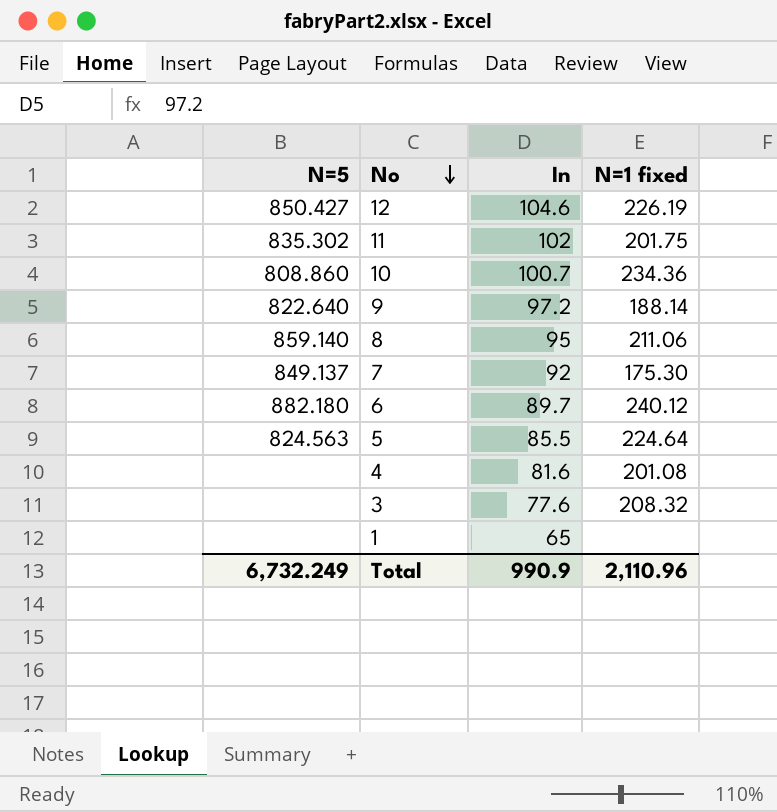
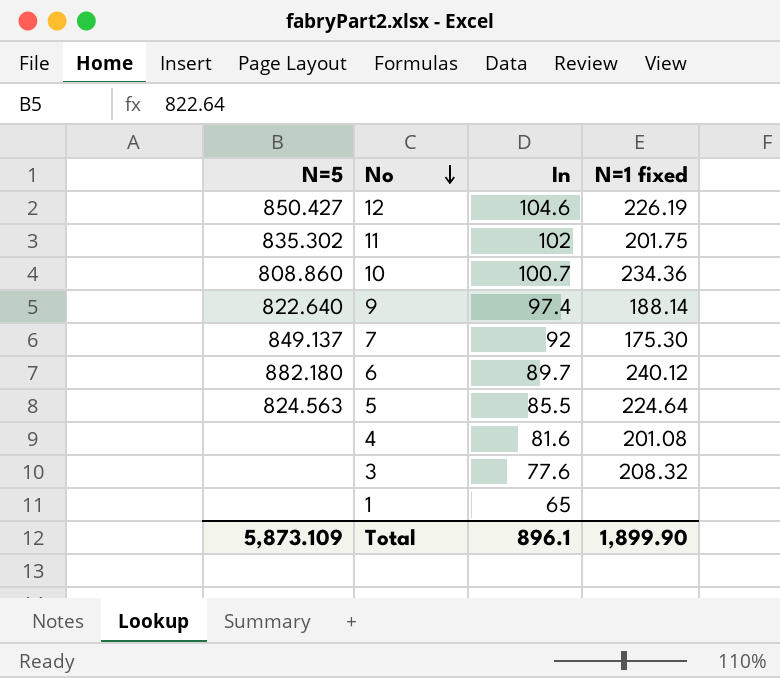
row 8: 859.140 | 95 | 211.06 -> none
9 | In: 97.2 -> 97.4
Total | N=5: 6,732.249 -> 5,873.109
Total | In: 990.9 -> 896.1
Total | N=1 fixed: 2,110.96 -> 1,899.90

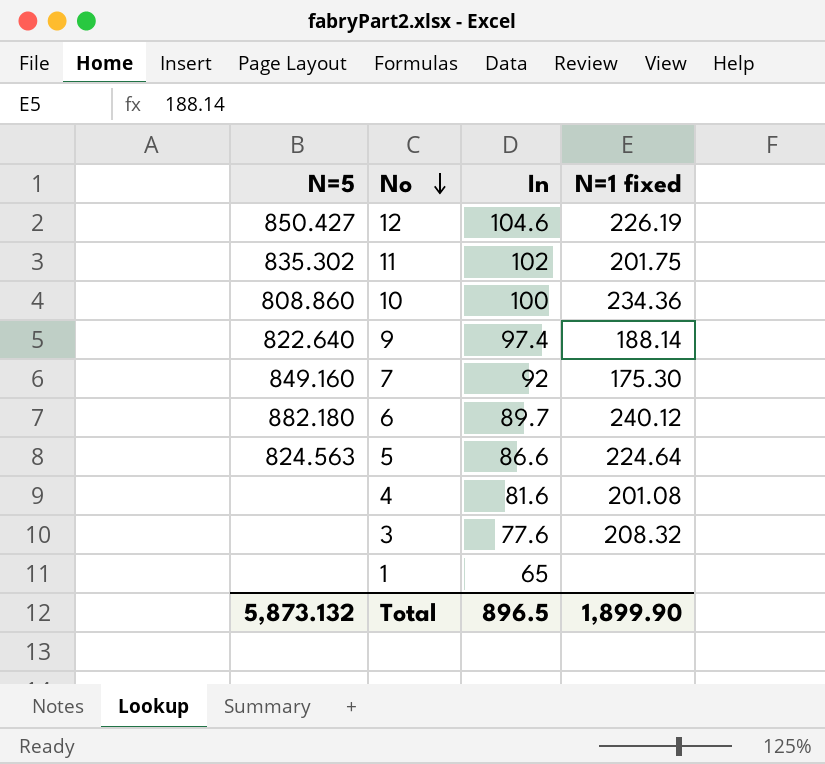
10 | In: 100.7 -> 100
7 | N=5: 849.137 -> 849.160
5 | In: 85.5 -> 86.6
Total | N=5: 5,873.109 -> 5,873.132
Total | In: 896.1 -> 896.5

